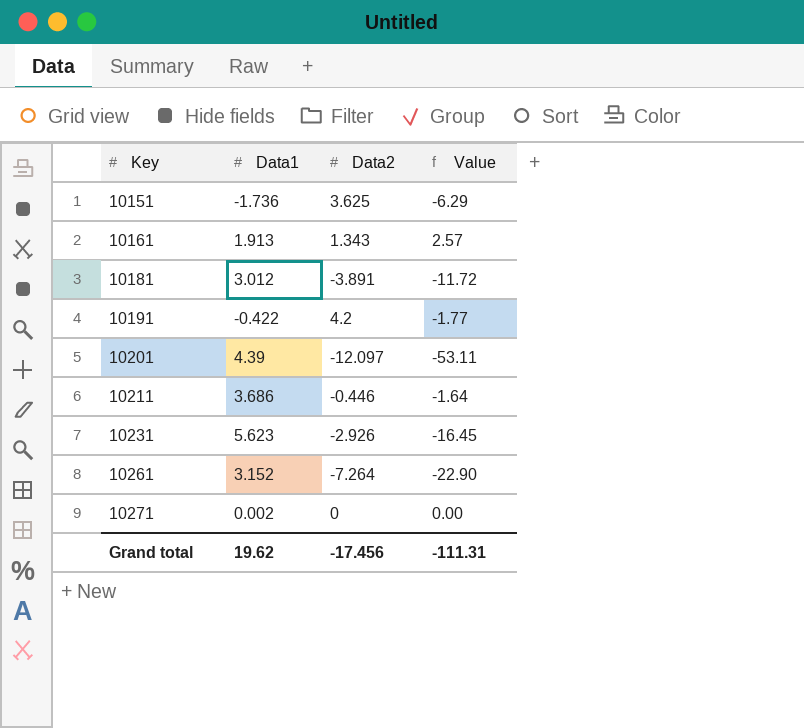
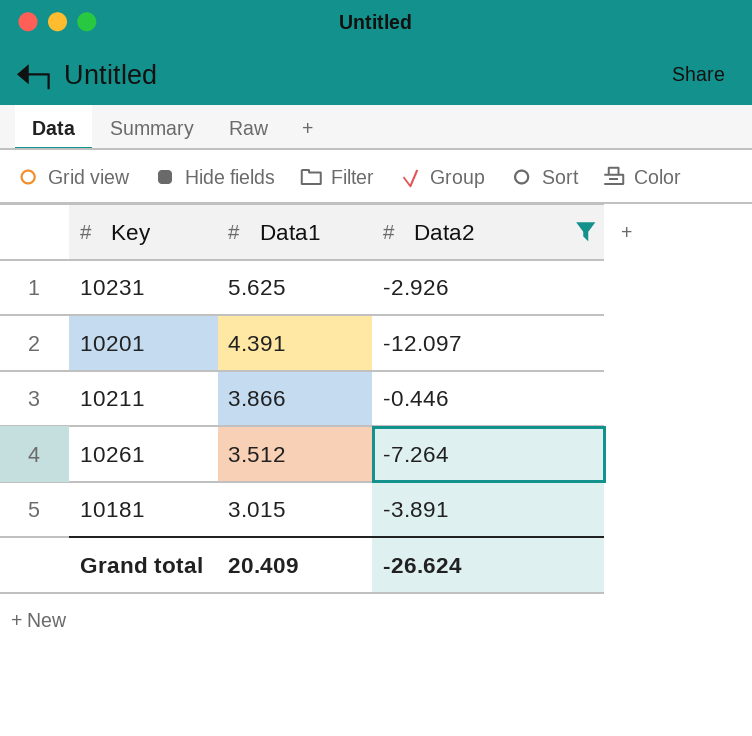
filter: none -> Data2 <= -0.446
row order: Key ascending -> Data1 descending
column Value | formula: [Data1] * [Data2] -> none
10231 | Data1: 5.623 -> 5.625
10201 | Data1: 4.39 -> 4.391
10211 | Data1: 3.686 -> 3.866
10261 | Data1: 3.152 -> 3.512
10181 | Data1: 3.012 -> 3.015
Grand total | Data1: 19.62 -> 20.409
Grand total | Data2: -17.456 -> -26.624

